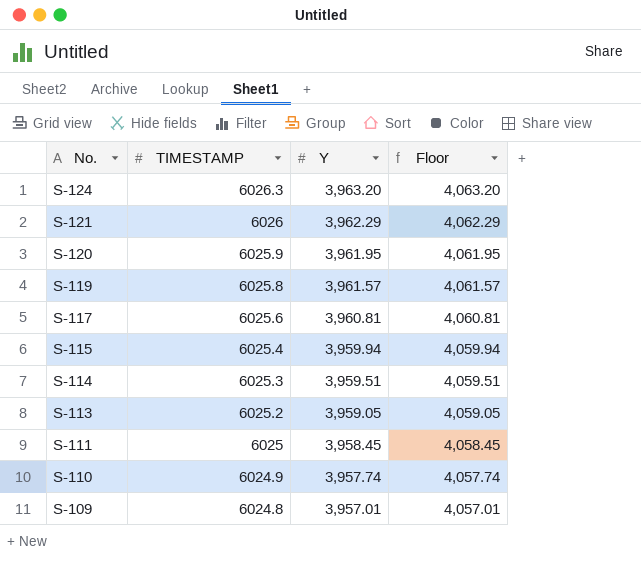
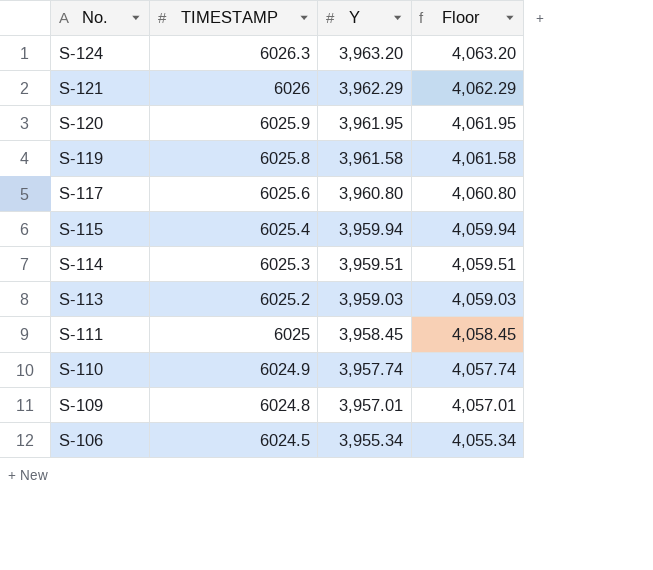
S-119 | Y: 3,961.57 -> 3,961.58
S-119 | Floor: 4,061.57 -> 4,061.58
S-117 | Y: 3,960.81 -> 3,960.80
S-117 | Floor: 4,060.81 -> 4,060.80
S-113 | Y: 3,959.05 -> 3,959.03
S-113 | Floor: 4,059.05 -> 4,059.03
row S-106: none -> 6024.5 | 3,955.34 | 4,055.34

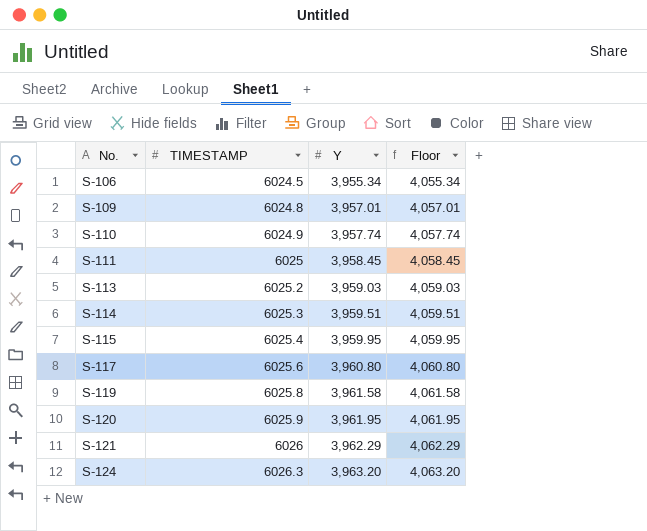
row order: No. descending -> No. ascending
S-115 | Y: 3,959.94 -> 3,959.95
S-115 | Floor: 4,059.94 -> 4,059.95

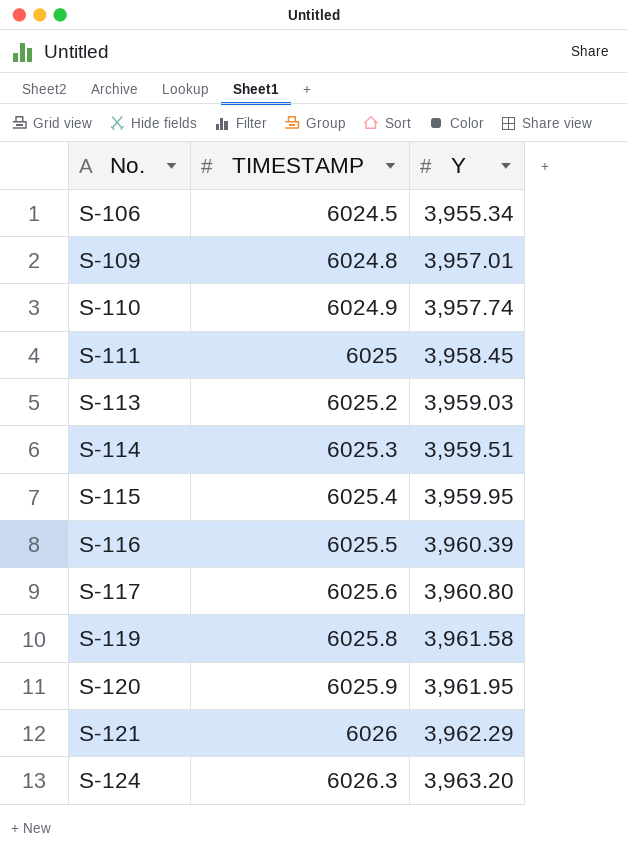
column Floor | formula: [Y] + 100 -> none
row S-116: none -> 6025.5 | 3,960.39

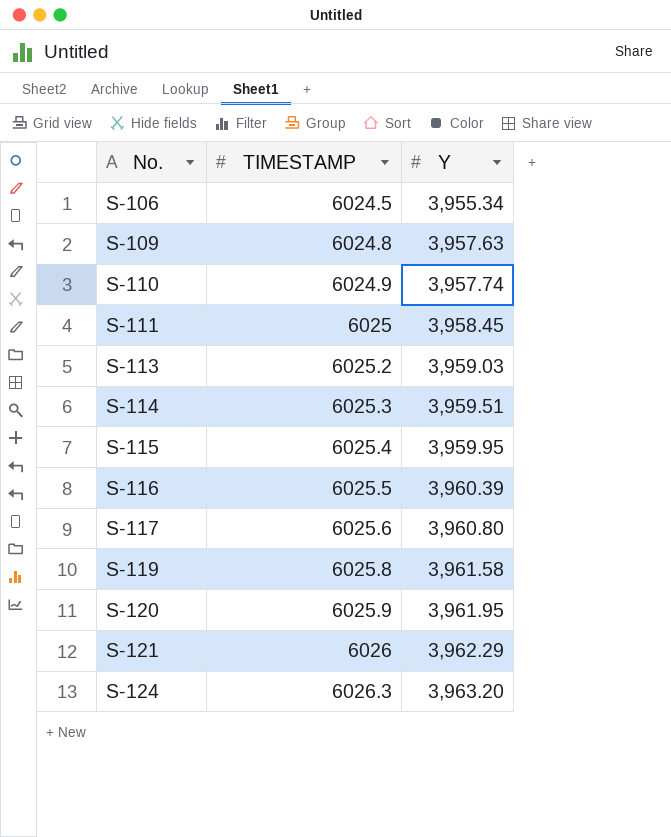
S-109 | Y: 3,957.01 -> 3,957.63

